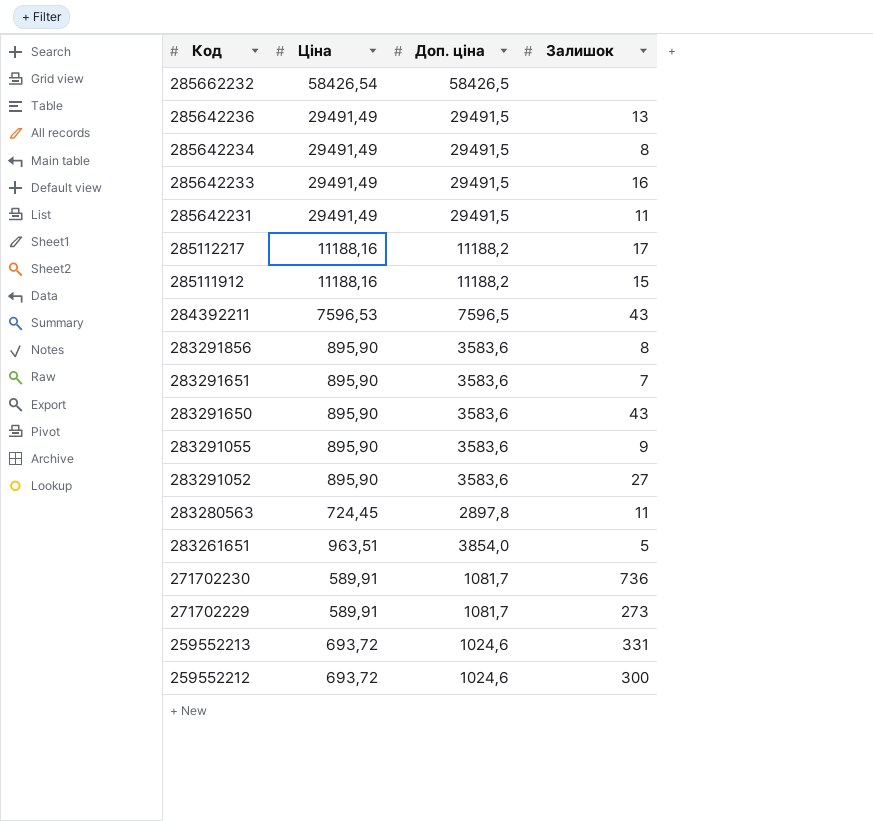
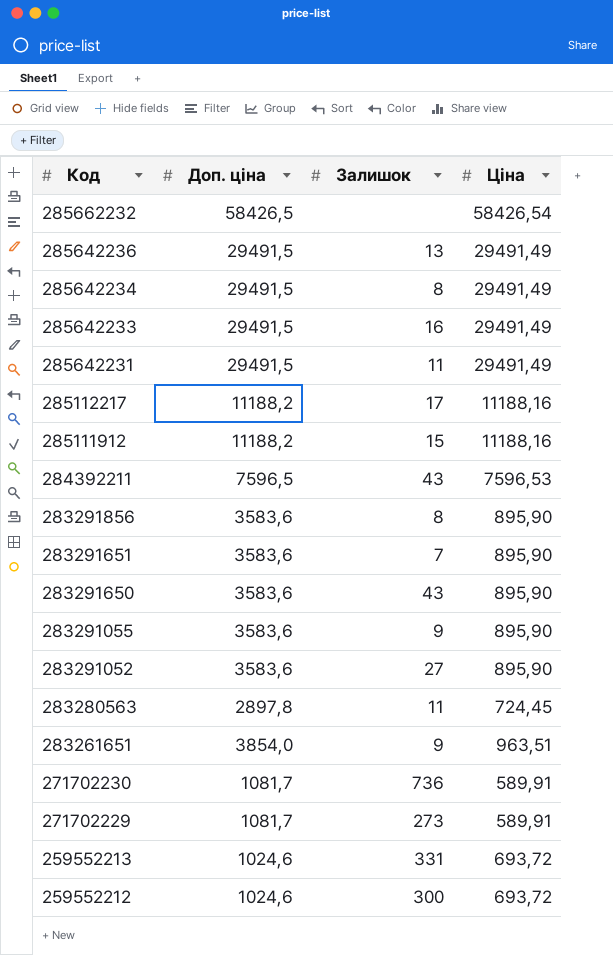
column Ціна | position: 2 -> 4
283261651 | Залишок: 5 -> 9

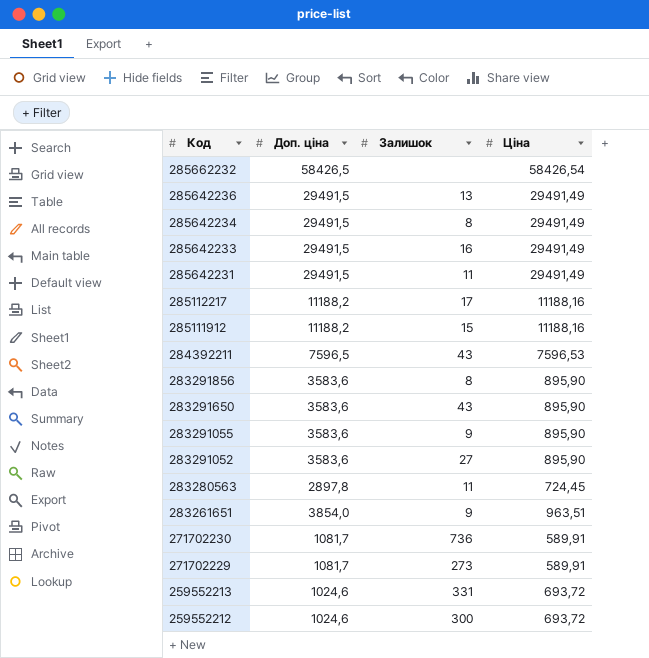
row 283291651: 3583,6 | 7 | 895,90 -> none

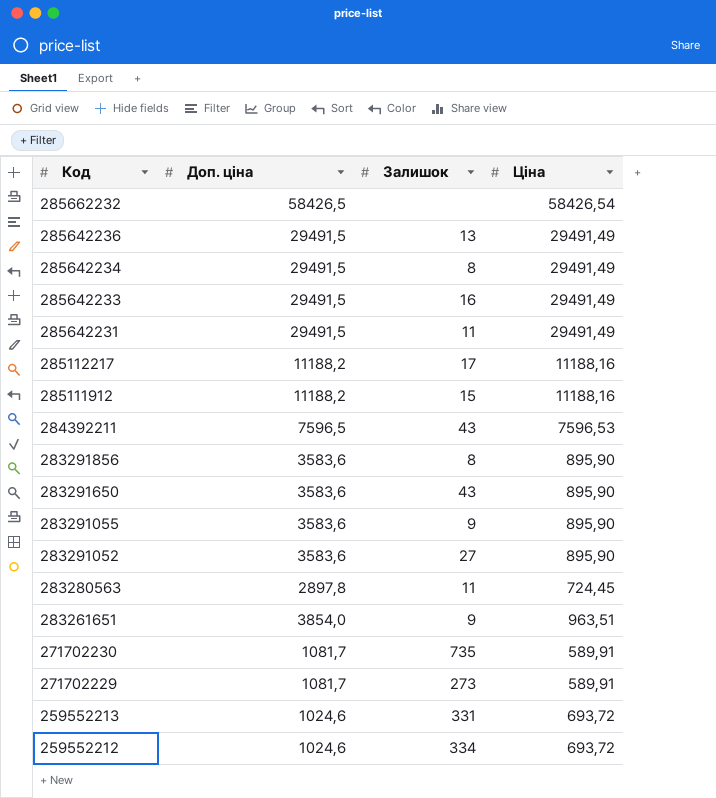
271702230 | Залишок: 736 -> 735
259552212 | Залишок: 300 -> 334

